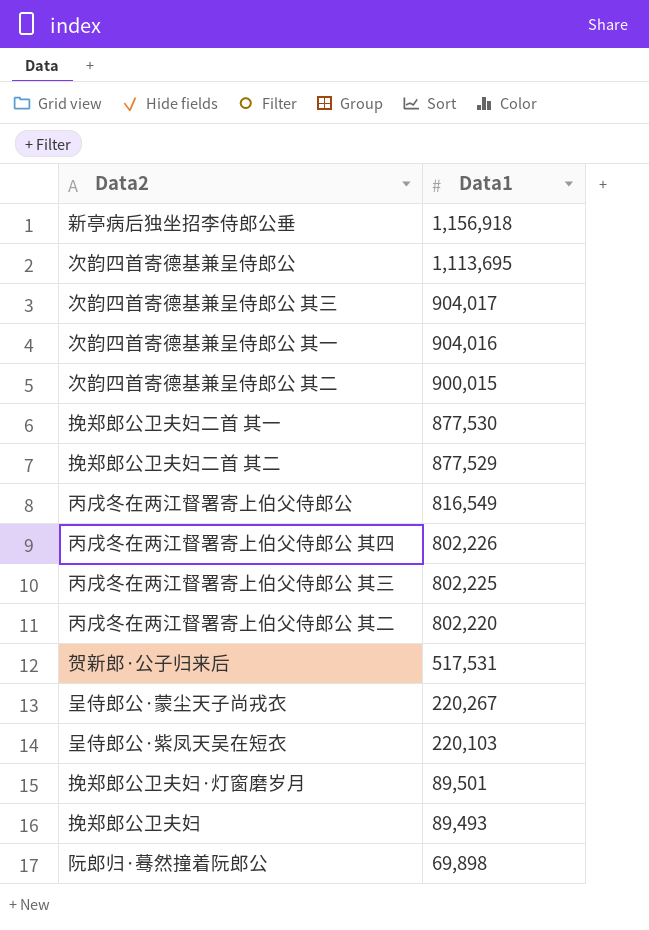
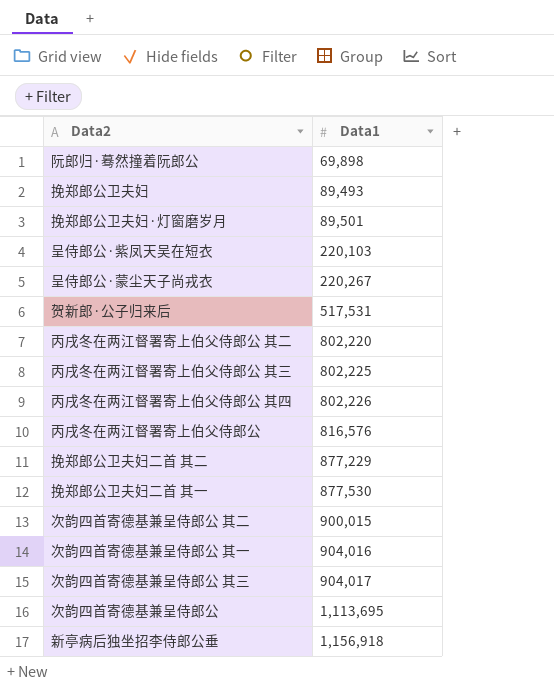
row order: Data1 descending -> Data1 ascending
丙戌冬在两江督署寄上伯父侍郎公 | Data1: 816,549 -> 816,576
挽郑郎公卫夫妇二首 其二 | Data1: 877,529 -> 877,229

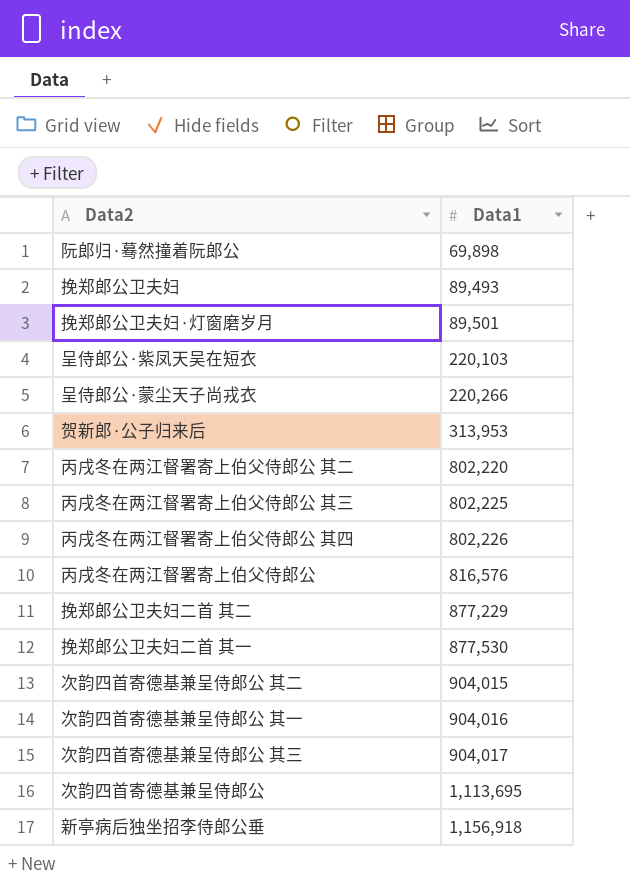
呈侍郎公·蒙尘天子尚戎衣 | Data1: 220,267 -> 220,266
贺新郎·公子归来后 | Data1: 517,531 -> 313,953
次韵四首寄德基兼呈侍郎公 其二 | Data1: 900,015 -> 904,015

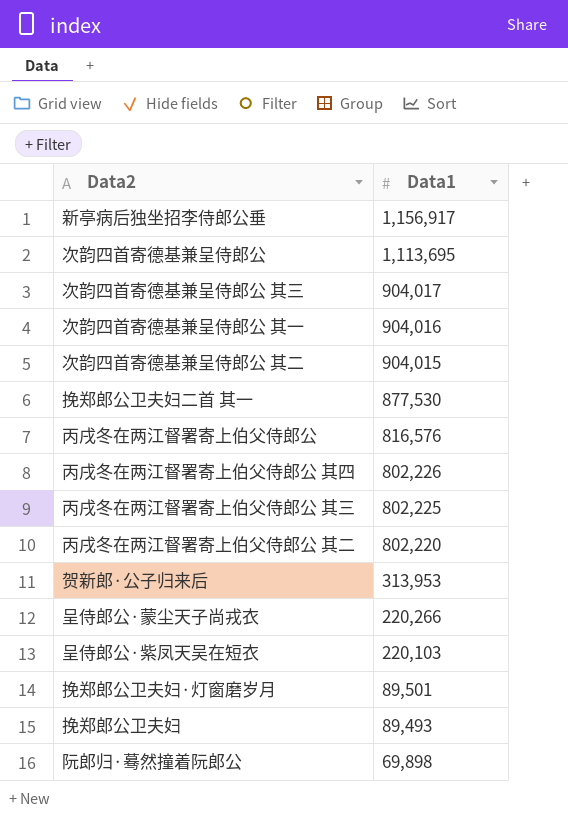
row order: Data1 ascending -> Data1 descending
row 挽郑郎公卫夫妇二首 其二: 877,229 -> none
新亭病后独坐招李侍郎公垂 | Data1: 1,156,918 -> 1,156,917

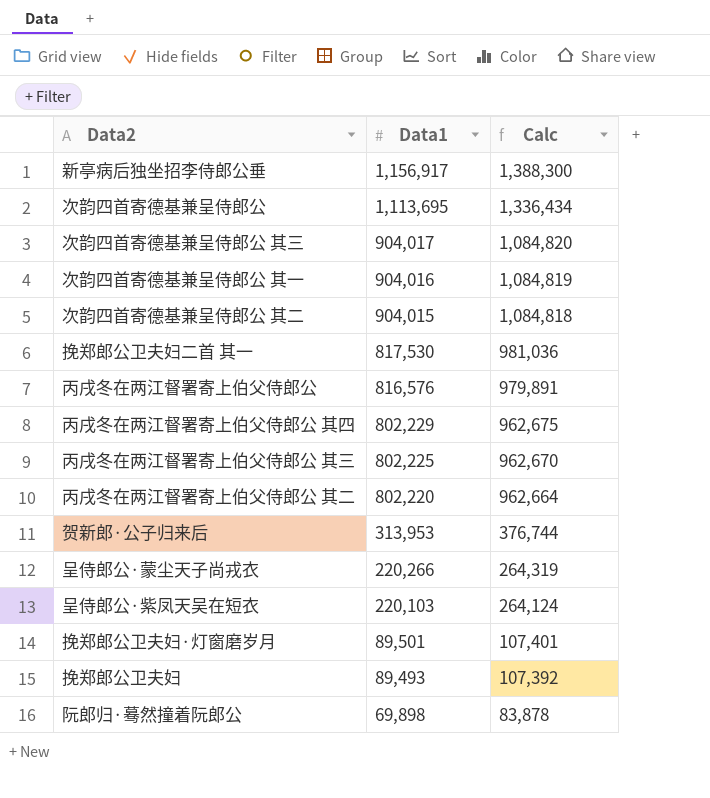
column Calc | formula: none -> [Data1] * 1.2
挽郑郎公卫夫妇二首 其一 | Data1: 877,530 -> 817,530
丙戌冬在两江督署寄上伯父侍郎公 其四 | Data1: 802,226 -> 802,229

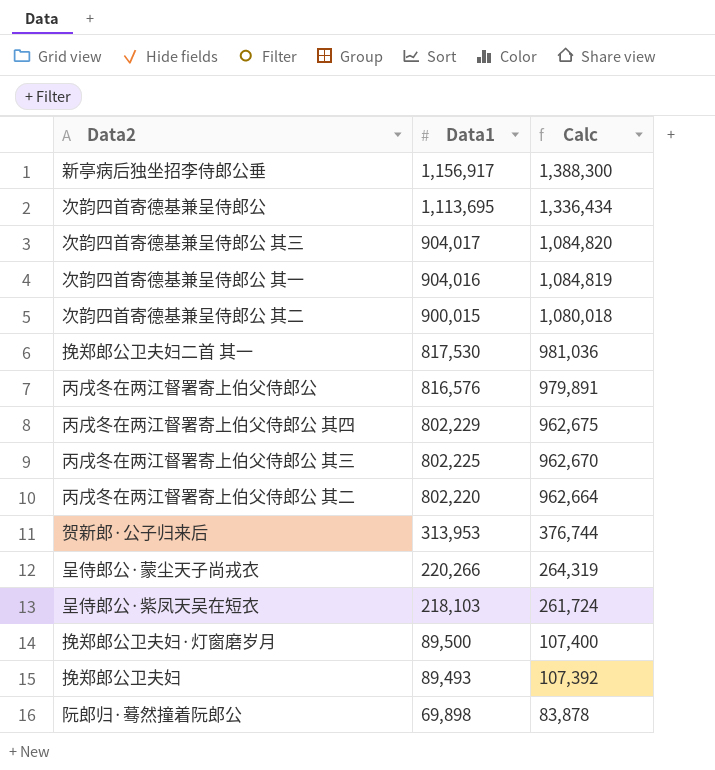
次韵四首寄德基兼呈侍郎公 其二 | Data1: 904,015 -> 900,015
次韵四首寄德基兼呈侍郎公 其二 | Calc: 1,084,818 -> 1,080,018
呈侍郎公·紫凤天吴在短衣 | Data1: 220,103 -> 218,103
呈侍郎公·紫凤天吴在短衣 | Calc: 264,124 -> 261,724
挽郑郎公卫夫妇·灯窗磨岁月 | Data1: 89,501 -> 89,500
挽郑郎公卫夫妇·灯窗磨岁月 | Calc: 107,401 -> 107,400

